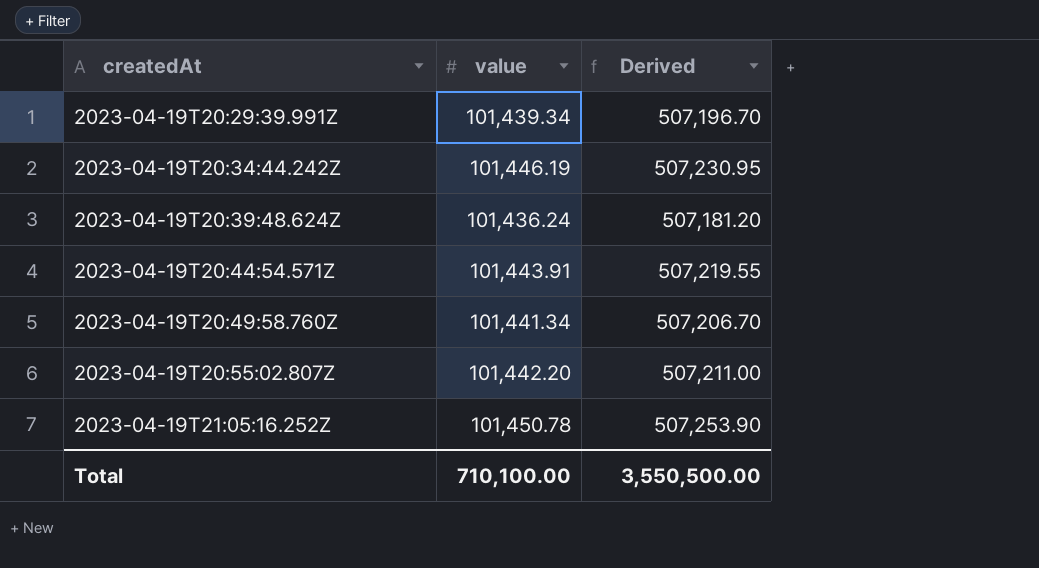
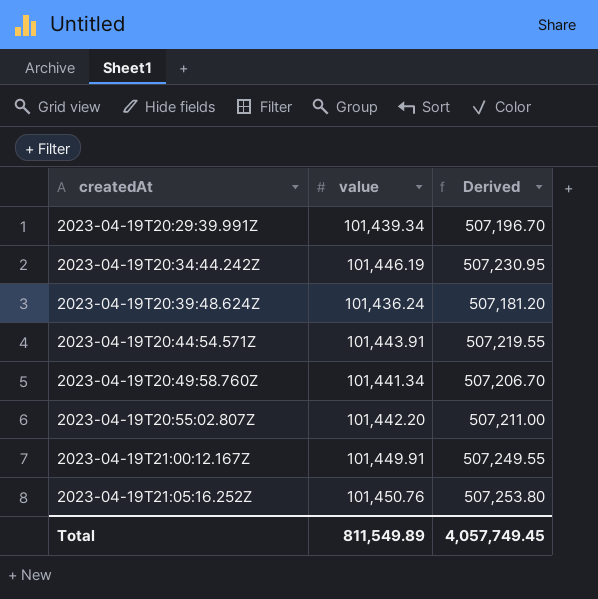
row 2023-04-19T21:00:12.167Z: none -> 101,449.91 | 507,249.55
2023-04-19T21:05:16.252Z | value: 101,450.78 -> 101,450.76
2023-04-19T21:05:16.252Z | Derived: 507,253.90 -> 507,253.80
Total | value: 710,100.00 -> 811,549.89
Total | Derived: 3,550,500.00 -> 4,057,749.45

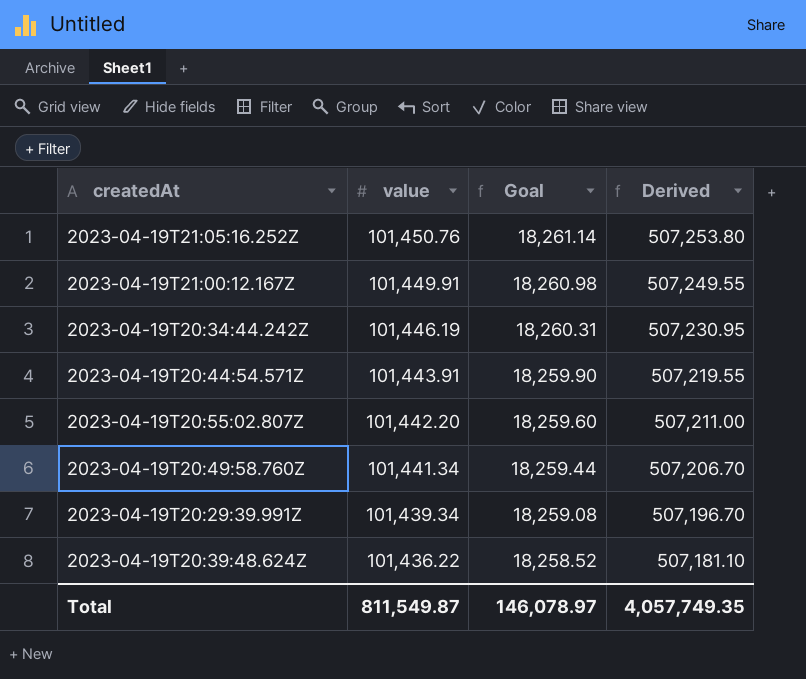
row order: createdAt ascending -> value descending
column Goal | formula: none -> [value] * 0.18
2023-04-19T20:39:48.624Z | value: 101,436.24 -> 101,436.22
2023-04-19T20:39:48.624Z | Derived: 507,181.20 -> 507,181.10
Total | value: 811,549.89 -> 811,549.87
Total | Derived: 4,057,749.45 -> 4,057,749.35

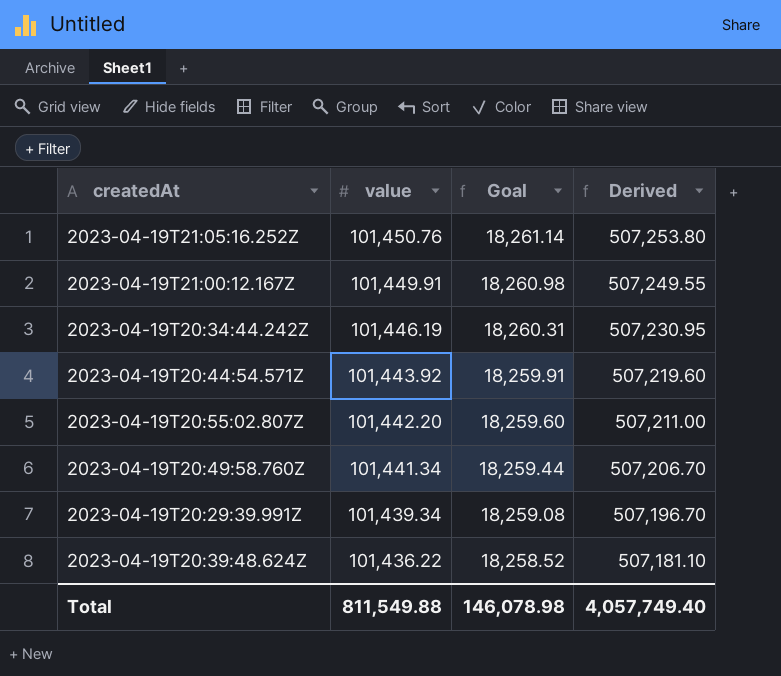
2023-04-19T20:44:54.571Z | value: 101,443.91 -> 101,443.92
2023-04-19T20:44:54.571Z | Goal: 18,259.90 -> 18,259.91
2023-04-19T20:44:54.571Z | Derived: 507,219.55 -> 507,219.60
Total | value: 811,549.87 -> 811,549.88
Total | Goal: 146,078.97 -> 146,078.98
Total | Derived: 4,057,749.35 -> 4,057,749.40

